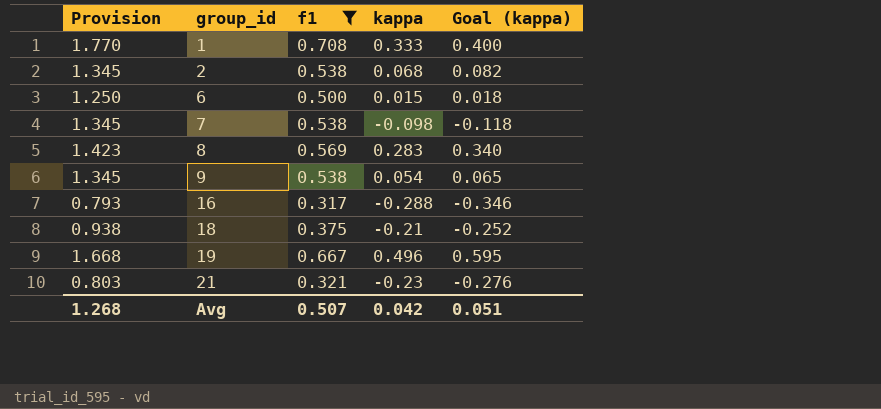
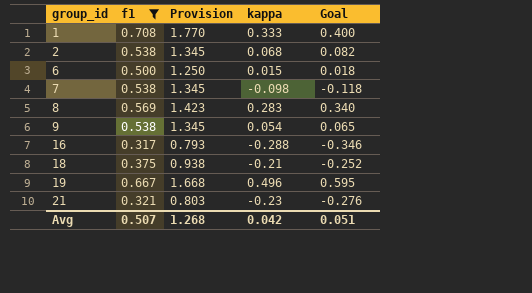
column Provision | position: 1 -> 3
column name: Goal (kappa) -> Goal

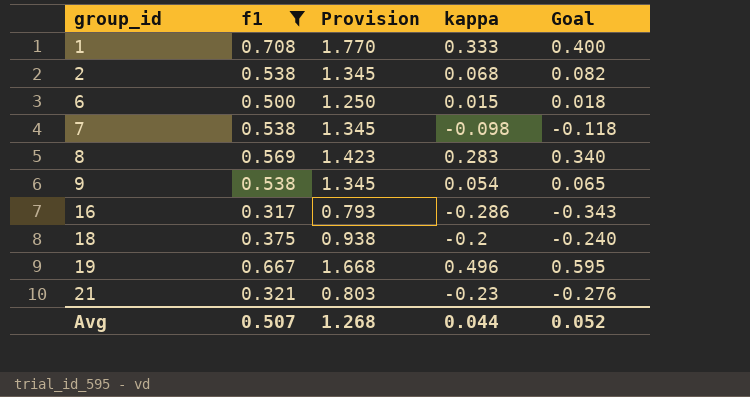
16 | kappa: -0.288 -> -0.286
16 | Goal: -0.346 -> -0.343
18 | kappa: -0.21 -> -0.2
18 | Goal: -0.252 -> -0.240
Avg | kappa: 0.042 -> 0.044
Avg | Goal: 0.051 -> 0.052

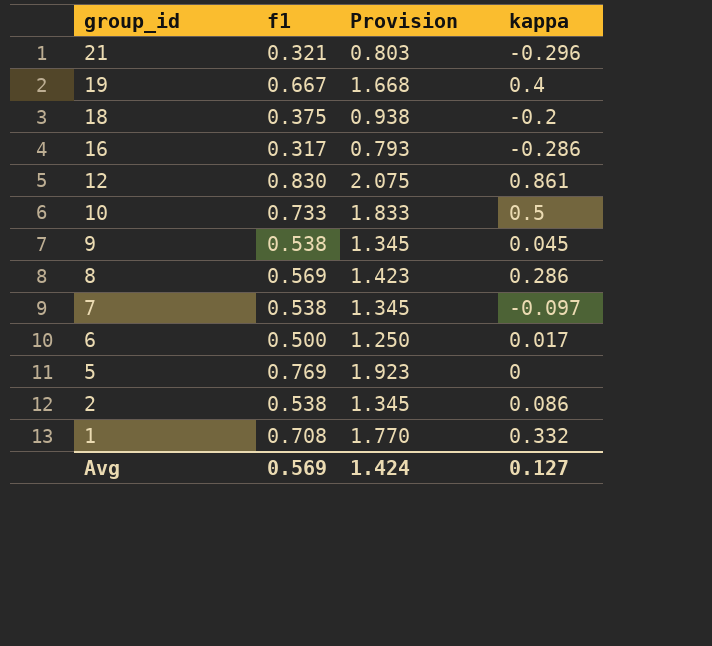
filter: f1 <= 0.708 -> none
row order: group_id ascending -> group_id descending
column Goal | formula: [kappa] * 1.2 -> none
21 | kappa: -0.23 -> -0.296
19 | kappa: 0.496 -> 0.4
9 | kappa: 0.054 -> 0.045
8 | kappa: 0.283 -> 0.286
7 | kappa: -0.098 -> -0.097
6 | kappa: 0.015 -> 0.017
2 | kappa: 0.068 -> 0.086
1 | kappa: 0.333 -> 0.332
Avg | f1: 0.507 -> 0.569
Avg | Provision: 1.268 -> 1.424
Avg | kappa: 0.044 -> 0.127

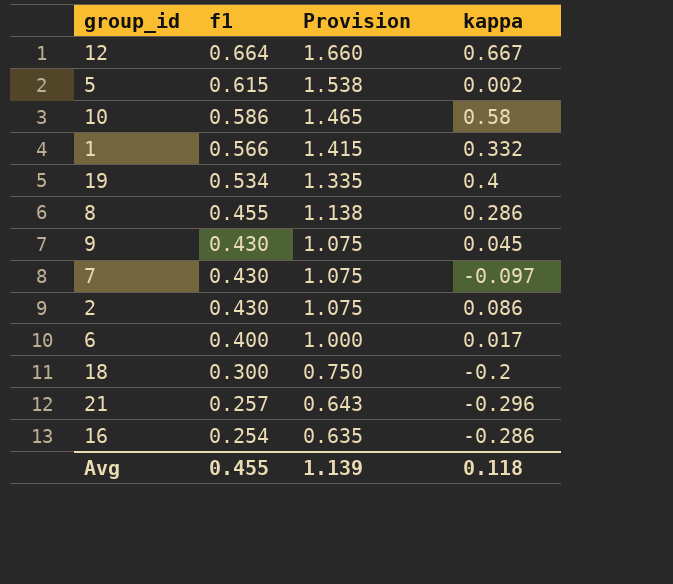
row order: group_id descending -> f1 descending
12 | f1: 0.830 -> 0.664
12 | Provision: 2.075 -> 1.660
12 | kappa: 0.861 -> 0.667
5 | f1: 0.769 -> 0.615
5 | Provision: 1.923 -> 1.538
5 | kappa: 0 -> 0.002
10 | f1: 0.733 -> 0.586
10 | Provision: 1.833 -> 1.465
10 | kappa: 0.5 -> 0.58
1 | f1: 0.708 -> 0.566
1 | Provision: 1.770 -> 1.415
19 | f1: 0.667 -> 0.534
19 | Provision: 1.668 -> 1.335
8 | f1: 0.569 -> 0.455
8 | Provision: 1.423 -> 1.138
9 | f1: 0.538 -> 0.430
9 | Provision: 1.345 -> 1.075
7 | f1: 0.538 -> 0.430
7 | Provision: 1.345 -> 1.075
2 | f1: 0.538 -> 0.430
2 | Provision: 1.345 -> 1.075
6 | f1: 0.500 -> 0.400
6 | Provision: 1.250 -> 1.000
18 | f1: 0.375 -> 0.300
18 | Provision: 0.938 -> 0.750
21 | f1: 0.321 -> 0.257
21 | Provision: 0.803 -> 0.643
16 | f1: 0.317 -> 0.254
16 | Provision: 0.793 -> 0.635
Avg | f1: 0.569 -> 0.455
Avg | Provision: 1.424 -> 1.139
Avg | kappa: 0.127 -> 0.118

